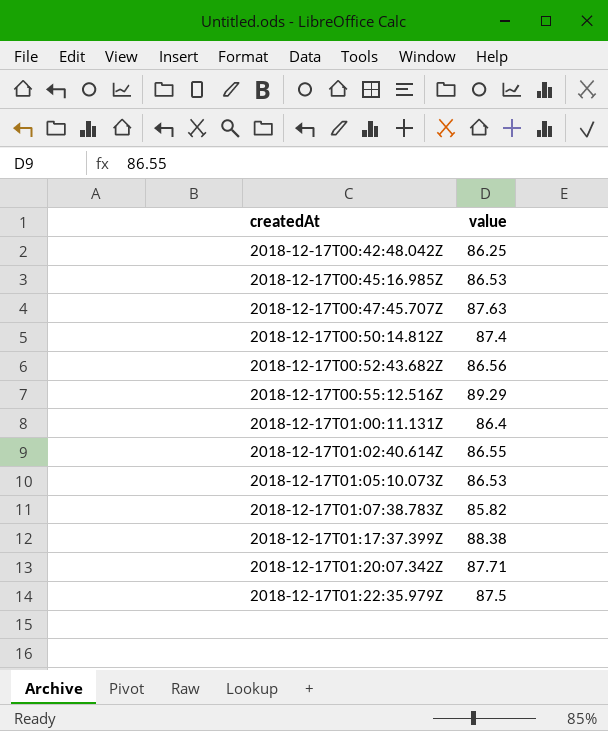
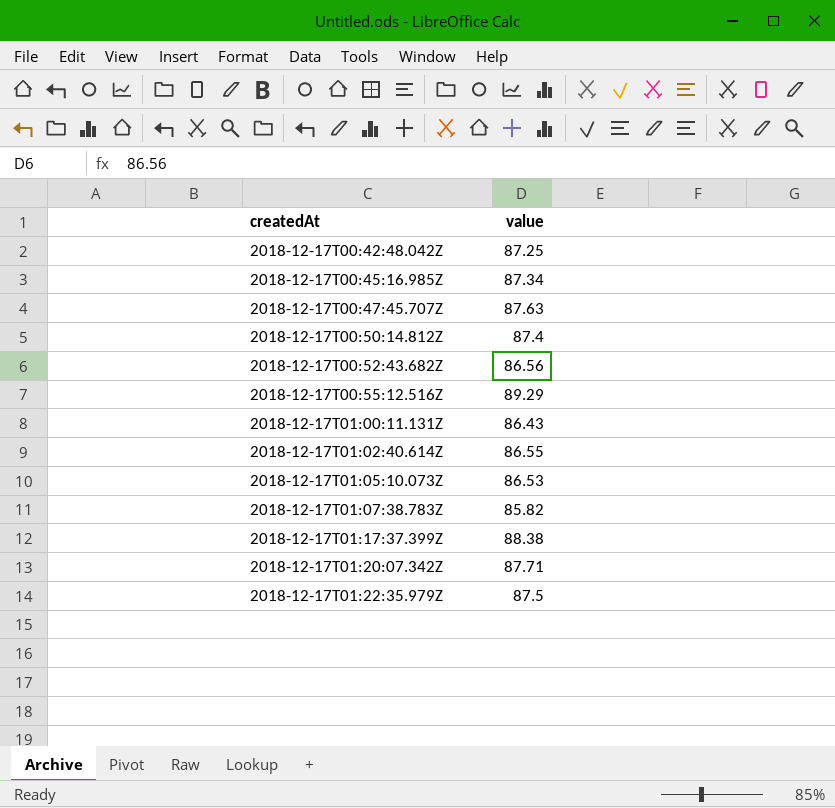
2018-12-17T00:42:48.042Z | value: 86.25 -> 87.25
2018-12-17T00:45:16.985Z | value: 86.53 -> 87.34
2018-12-17T01:00:11.131Z | value: 86.4 -> 86.43

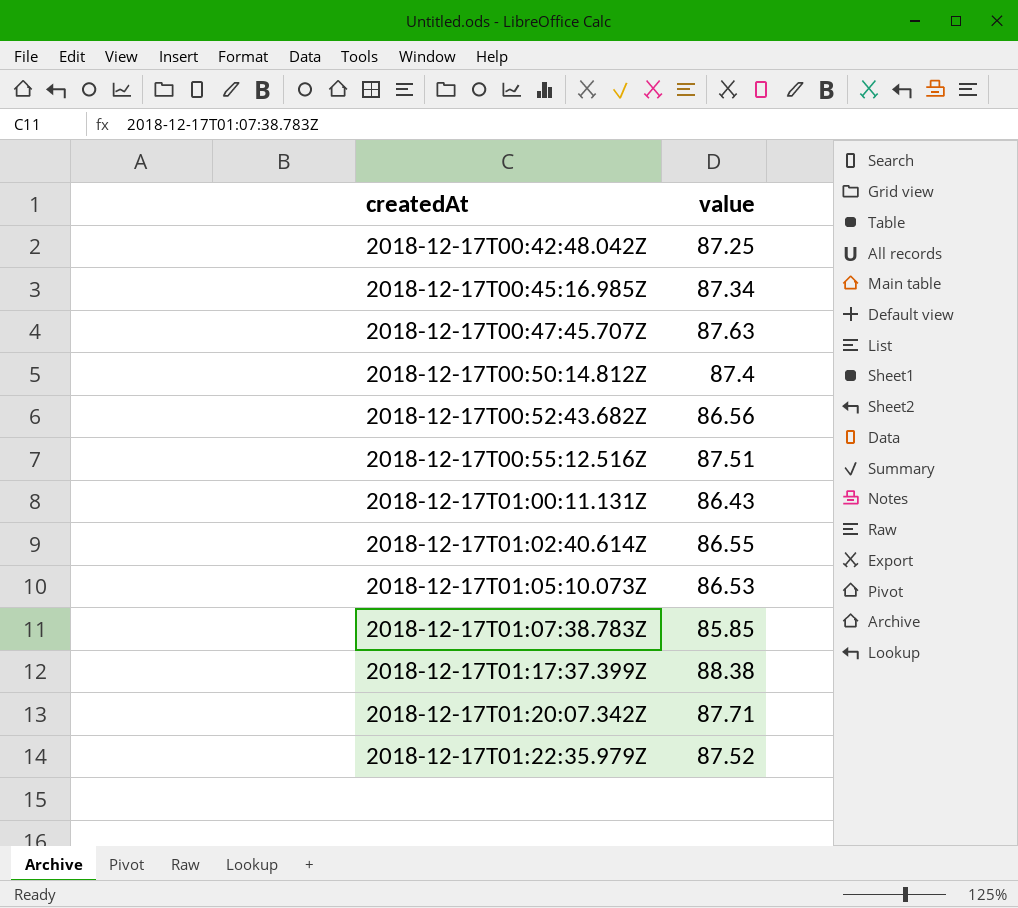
2018-12-17T00:55:12.516Z | value: 89.29 -> 87.51
2018-12-17T01:07:38.783Z | value: 85.82 -> 85.85
2018-12-17T01:22:35.979Z | value: 87.5 -> 87.52

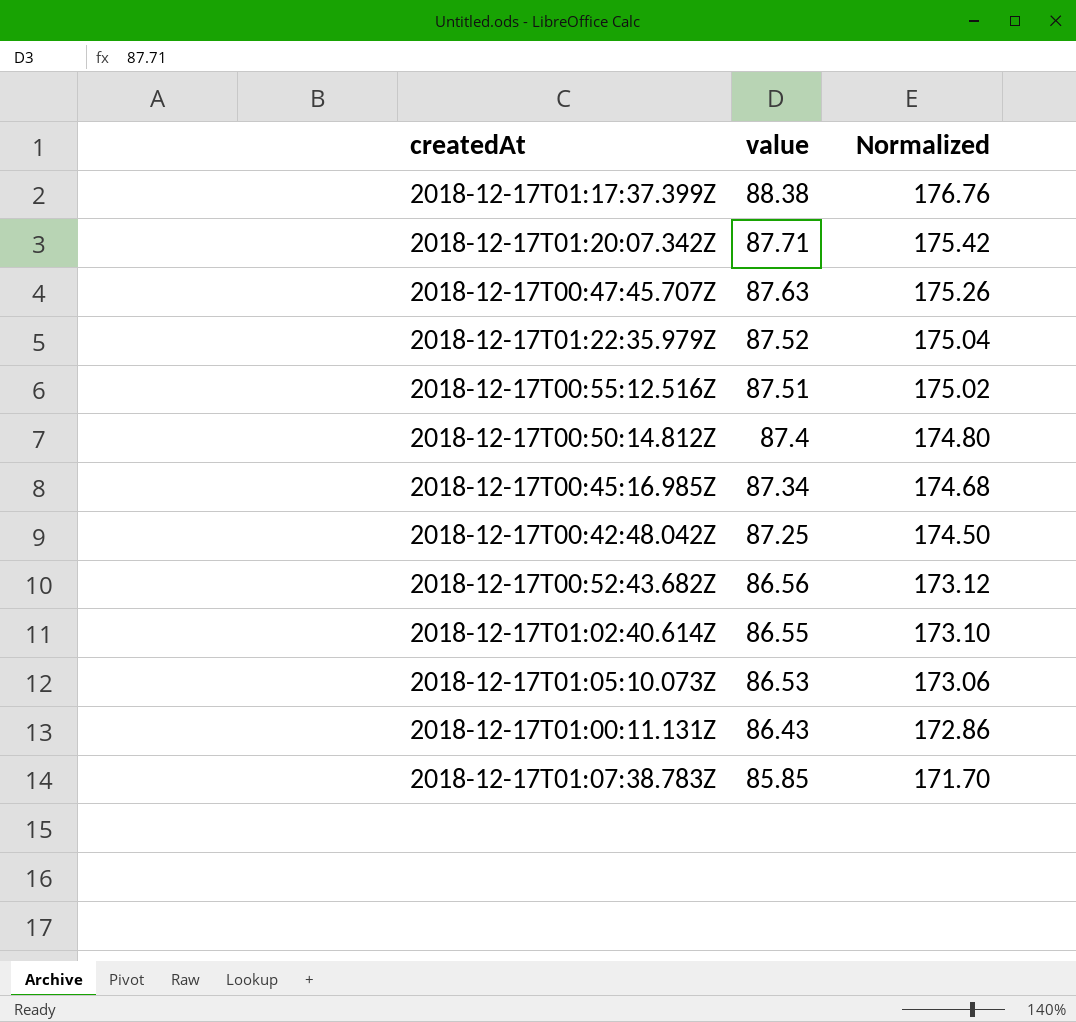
row order: createdAt ascending -> value descending
column Normalized | formula: none -> [value] * 2

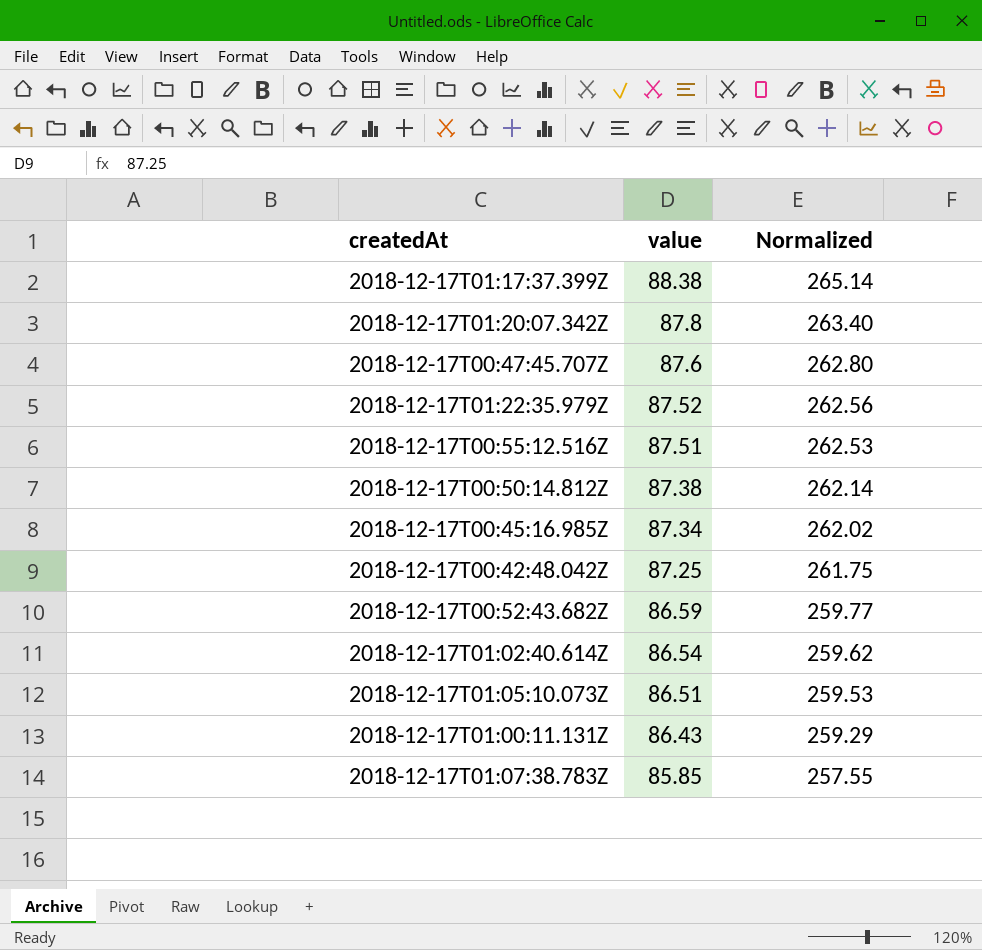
column Normalized | formula: [value] * 2 -> [value] * 3
2018-12-17T01:20:07.342Z | value: 87.71 -> 87.8
2018-12-17T00:47:45.707Z | value: 87.63 -> 87.6
2018-12-17T00:50:14.812Z | value: 87.4 -> 87.38
2018-12-17T00:52:43.682Z | value: 86.56 -> 86.59
2018-12-17T01:02:40.614Z | value: 86.55 -> 86.54
2018-12-17T01:05:10.073Z | value: 86.53 -> 86.51

